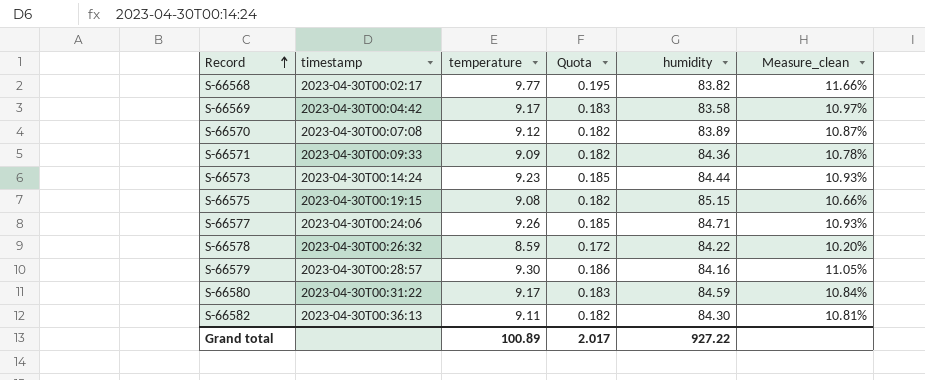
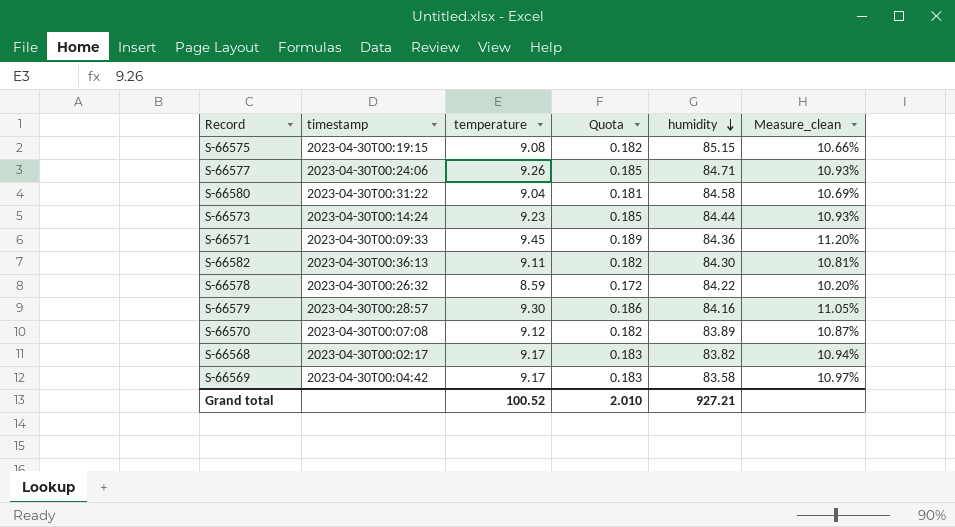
row order: Record ascending -> humidity descending
S-66580 | temperature: 9.17 -> 9.04
S-66580 | Quota: 0.183 -> 0.181
S-66580 | humidity: 84.59 -> 84.58
S-66580 | Measure_clean: 10.84% -> 10.69%
S-66571 | temperature: 9.09 -> 9.45
S-66571 | Quota: 0.182 -> 0.189
S-66571 | Measure_clean: 10.78% -> 11.20%
S-66568 | temperature: 9.77 -> 9.17
S-66568 | Quota: 0.195 -> 0.183
S-66568 | Measure_clean: 11.66% -> 10.94%
Grand total | temperature: 100.89 -> 100.52
Grand total | Quota: 2.017 -> 2.010
Grand total | humidity: 927.22 -> 927.21

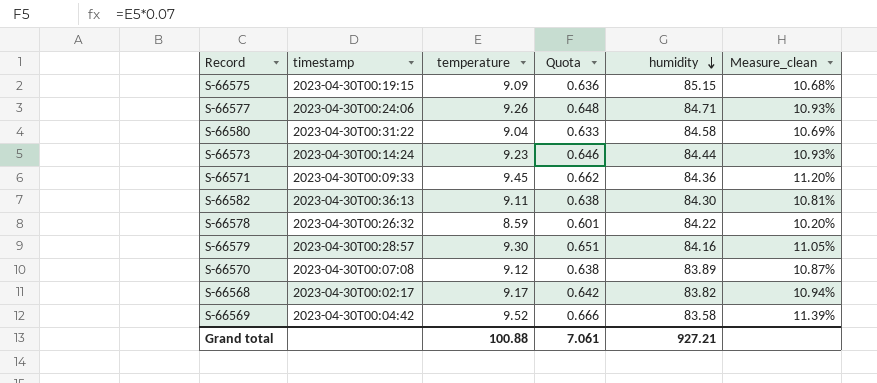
column Quota | formula: [temperature] * 0.02 -> [temperature] * 0.07
S-66575 | temperature: 9.08 -> 9.09
S-66575 | Measure_clean: 10.66% -> 10.68%
S-66569 | temperature: 9.17 -> 9.52
S-66569 | Measure_clean: 10.97% -> 11.39%
Grand total | temperature: 100.52 -> 100.88
Grand total | Quota: 2.010 -> 7.061

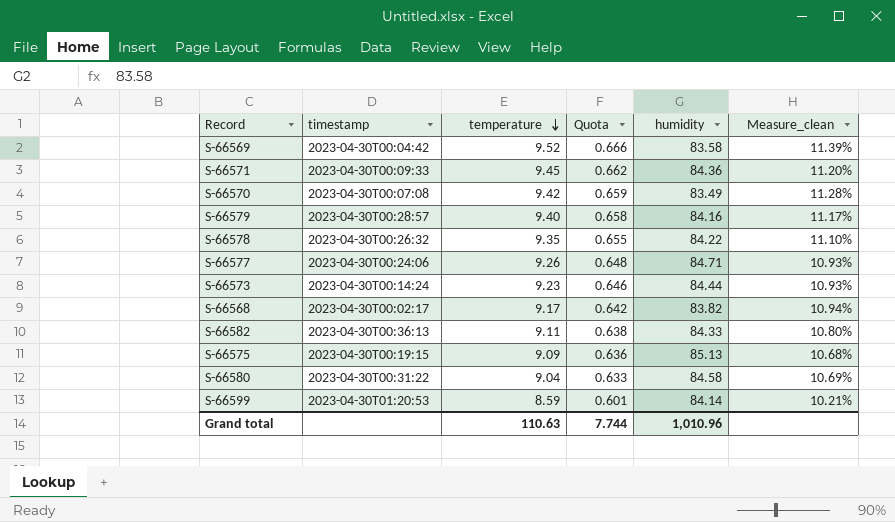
row order: humidity descending -> temperature descending
S-66570 | temperature: 9.12 -> 9.42
S-66570 | Quota: 0.638 -> 0.659
S-66570 | humidity: 83.89 -> 83.49
S-66570 | Measure_clean: 10.87% -> 11.28%
S-66579 | temperature: 9.30 -> 9.40
S-66579 | Quota: 0.651 -> 0.658
S-66579 | Measure_clean: 11.05% -> 11.17%
S-66578 | temperature: 8.59 -> 9.35
S-66578 | Quota: 0.601 -> 0.655
S-66578 | Measure_clean: 10.20% -> 11.10%
S-66582 | humidity: 84.30 -> 84.33
S-66582 | Measure_clean: 10.81% -> 10.80%
S-66575 | humidity: 85.15 -> 85.13
row S-66599: none -> 2023-04-30T01:20:53 | 8.59 | 0.601 | 84.14 | 10.21%
Grand total | temperature: 100.88 -> 110.63
Grand total | Quota: 7.061 -> 7.744
Grand total | humidity: 927.21 -> 1,010.96

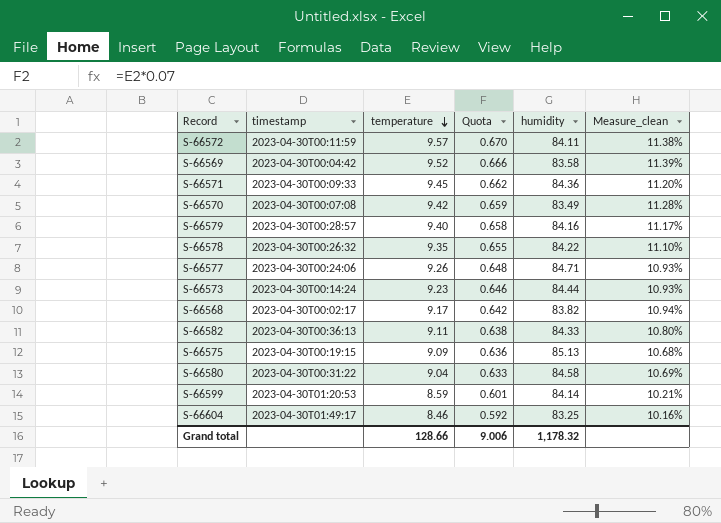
row S-66572: none -> 2023-04-30T00:11:59 | 9.57 | 0.670 | 84.11 | 11.38%
row S-66604: none -> 2023-04-30T01:49:17 | 8.46 | 0.592 | 83.25 | 10.16%
Grand total | temperature: 110.63 -> 128.66
Grand total | Quota: 7.744 -> 9.006
Grand total | humidity: 1,010.96 -> 1,178.32

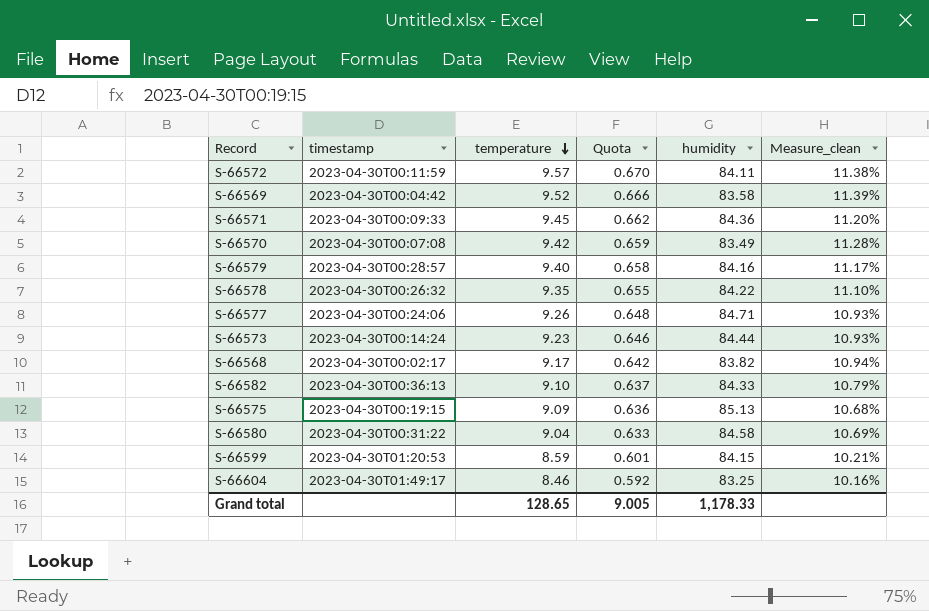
S-66582 | temperature: 9.11 -> 9.10
S-66582 | Quota: 0.638 -> 0.637
S-66582 | Measure_clean: 10.80% -> 10.79%
S-66599 | humidity: 84.14 -> 84.15
Grand total | temperature: 128.66 -> 128.65
Grand total | Quota: 9.006 -> 9.005
Grand total | humidity: 1,178.32 -> 1,178.33

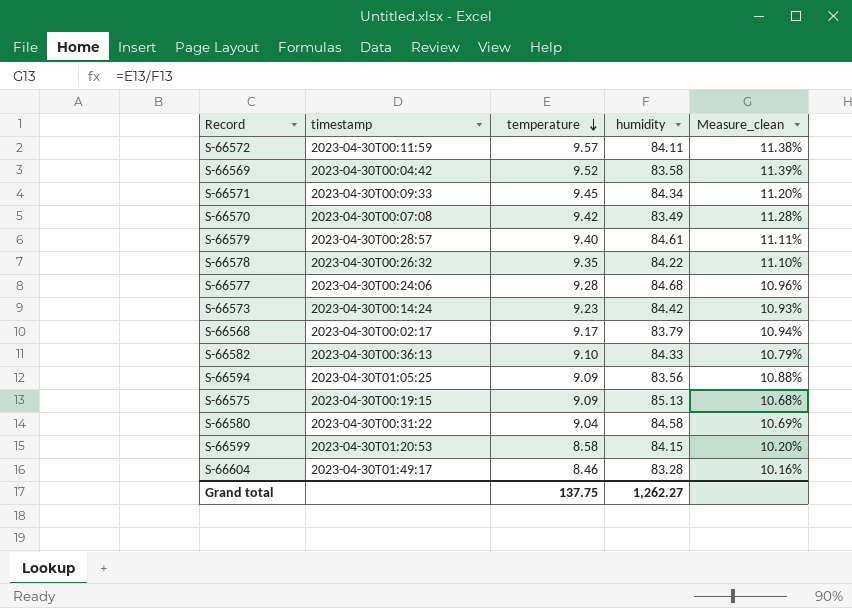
column Quota | formula: [temperature] * 0.07 -> none
S-66571 | humidity: 84.36 -> 84.34
S-66579 | humidity: 84.16 -> 84.61
S-66579 | Measure_clean: 11.17% -> 11.11%
S-66577 | temperature: 9.26 -> 9.28
S-66577 | humidity: 84.71 -> 84.68
S-66577 | Measure_clean: 10.93% -> 10.96%
S-66573 | humidity: 84.44 -> 84.42
S-66568 | humidity: 83.82 -> 83.79
row S-66594: none -> 2023-04-30T01:05:25 | 9.09 | 83.56 | 10.88%
S-66599 | temperature: 8.59 -> 8.58
S-66599 | Measure_clean: 10.21% -> 10.20%
S-66604 | humidity: 83.25 -> 83.28
Grand total | temperature: 128.65 -> 137.75
Grand total | humidity: 1,178.33 -> 1,262.27

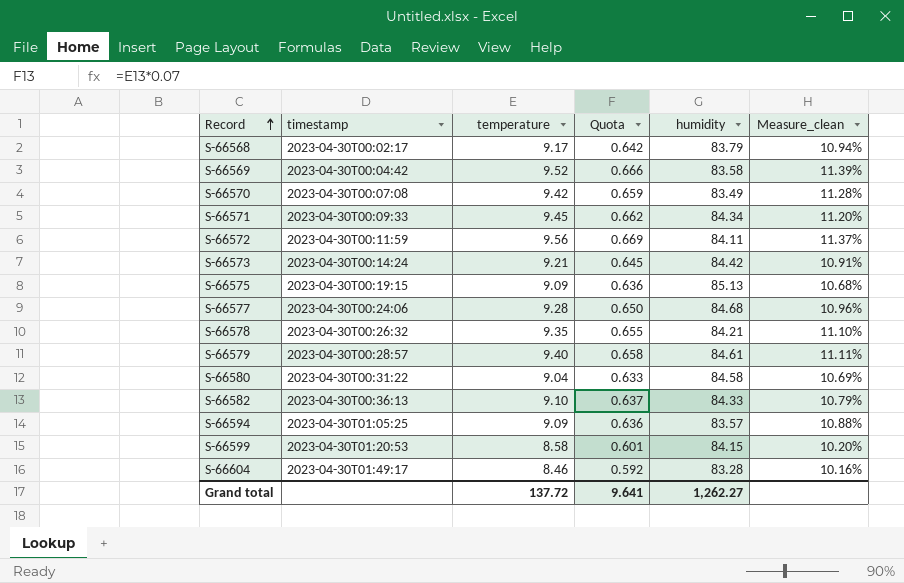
row order: temperature descending -> Record ascending
column Quota | formula: none -> [temperature] * 0.07
S-66572 | temperature: 9.57 -> 9.56
S-66572 | Measure_clean: 11.38% -> 11.37%
S-66573 | temperature: 9.23 -> 9.21
S-66573 | Measure_clean: 10.93% -> 10.91%
S-66578 | humidity: 84.22 -> 84.21
S-66594 | humidity: 83.56 -> 83.57
Grand total | temperature: 137.75 -> 137.72

